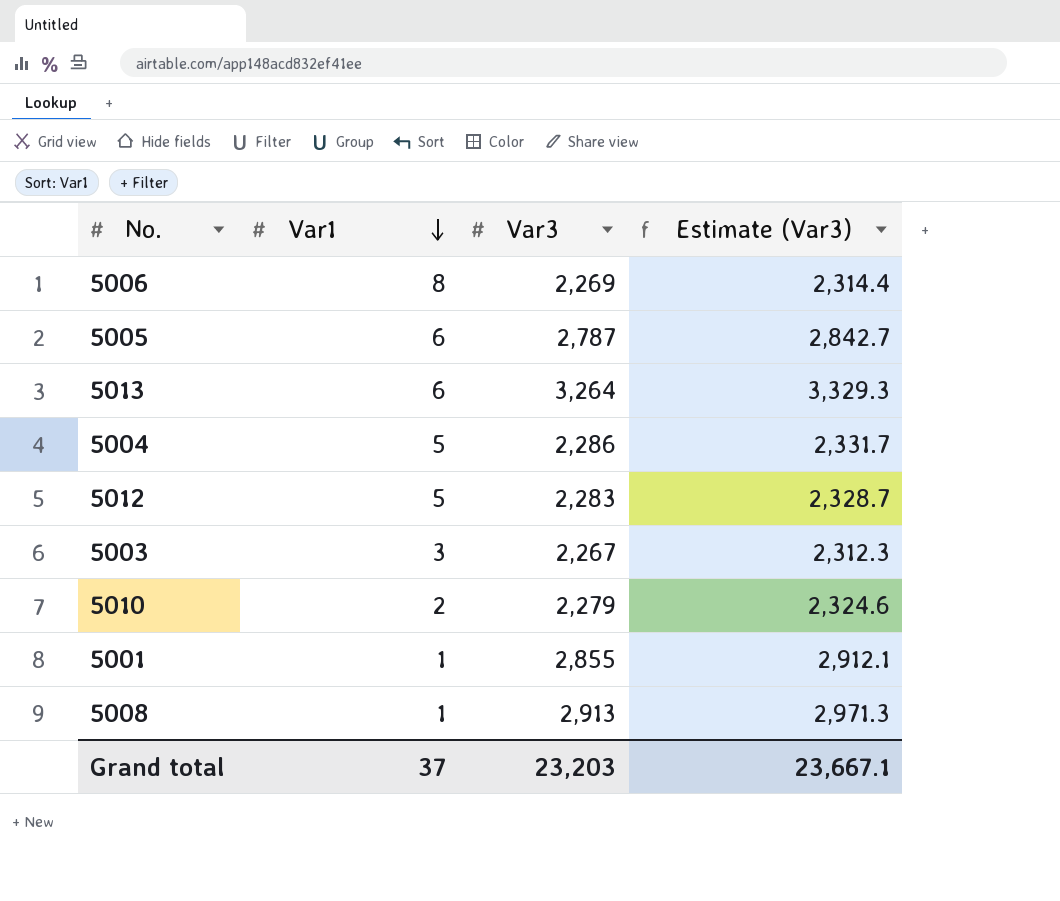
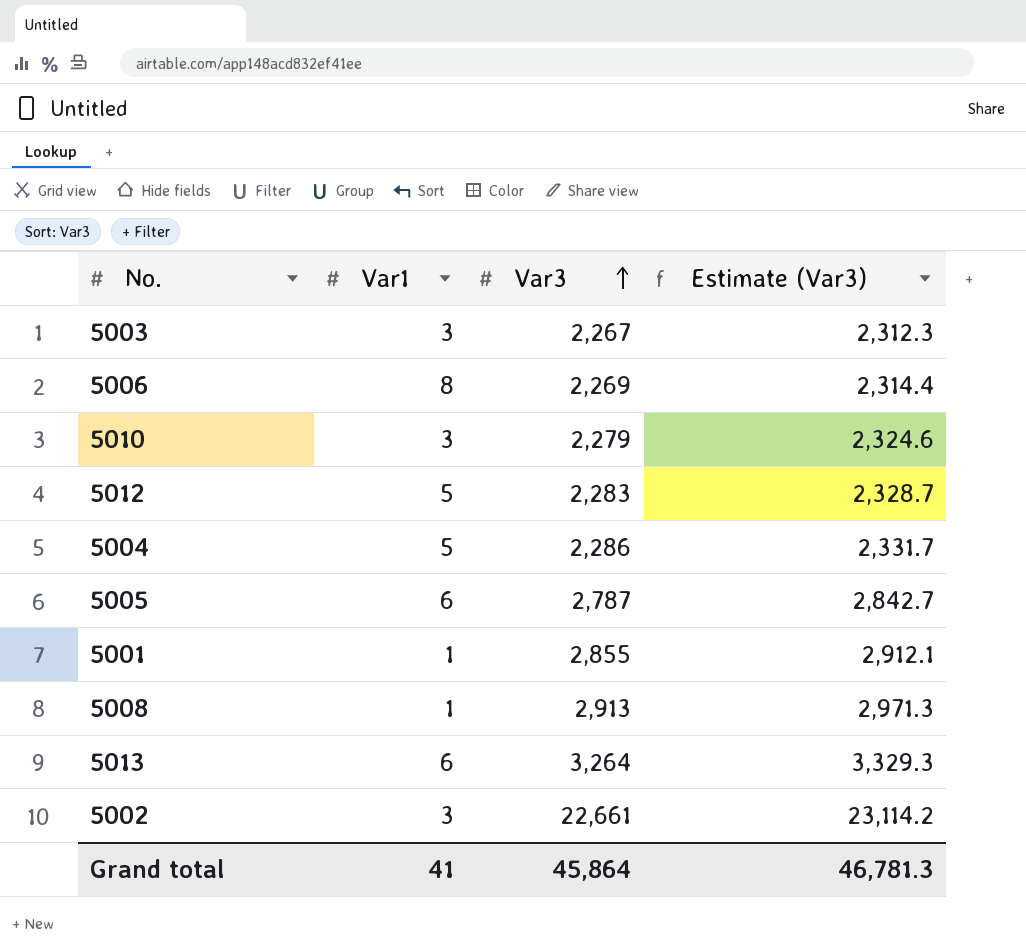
row order: Var1 descending -> Var3 ascending
5010 | Var1: 2 -> 3
row 5002: none -> 3 | 22,661 | 23,114.2
Grand total | Var1: 37 -> 41
Grand total | Var3: 23,203 -> 45,864
Grand total | Estimate (Var3): 23,667.1 -> 46,781.3

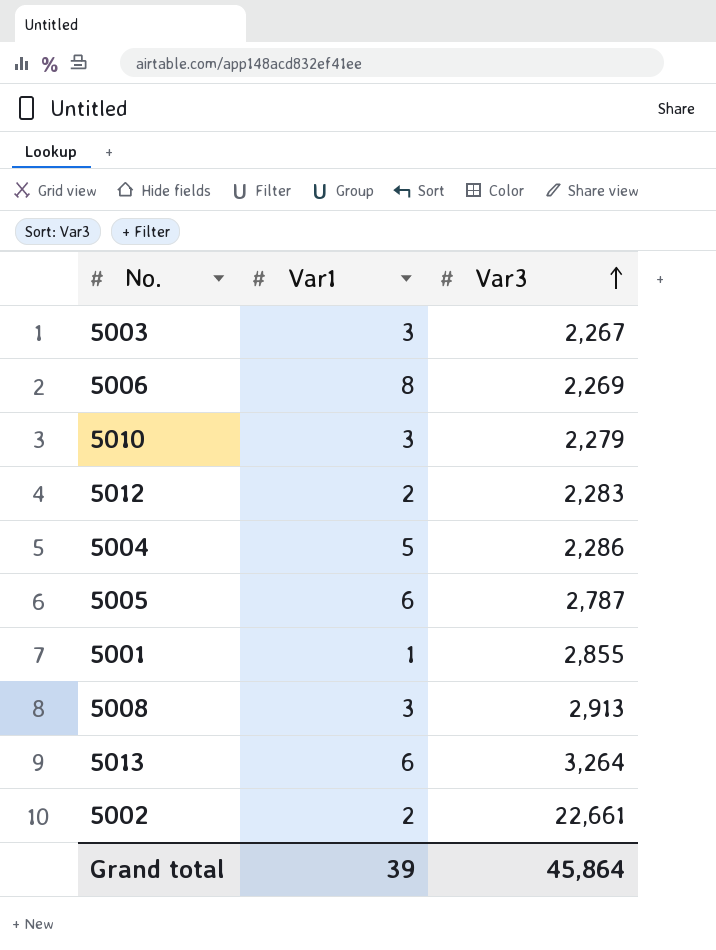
column Estimate (Var3) | formula: [Var3] * 1.02 -> none
5012 | Var1: 5 -> 2
5008 | Var1: 1 -> 3
5002 | Var1: 3 -> 2
Grand total | Var1: 41 -> 39

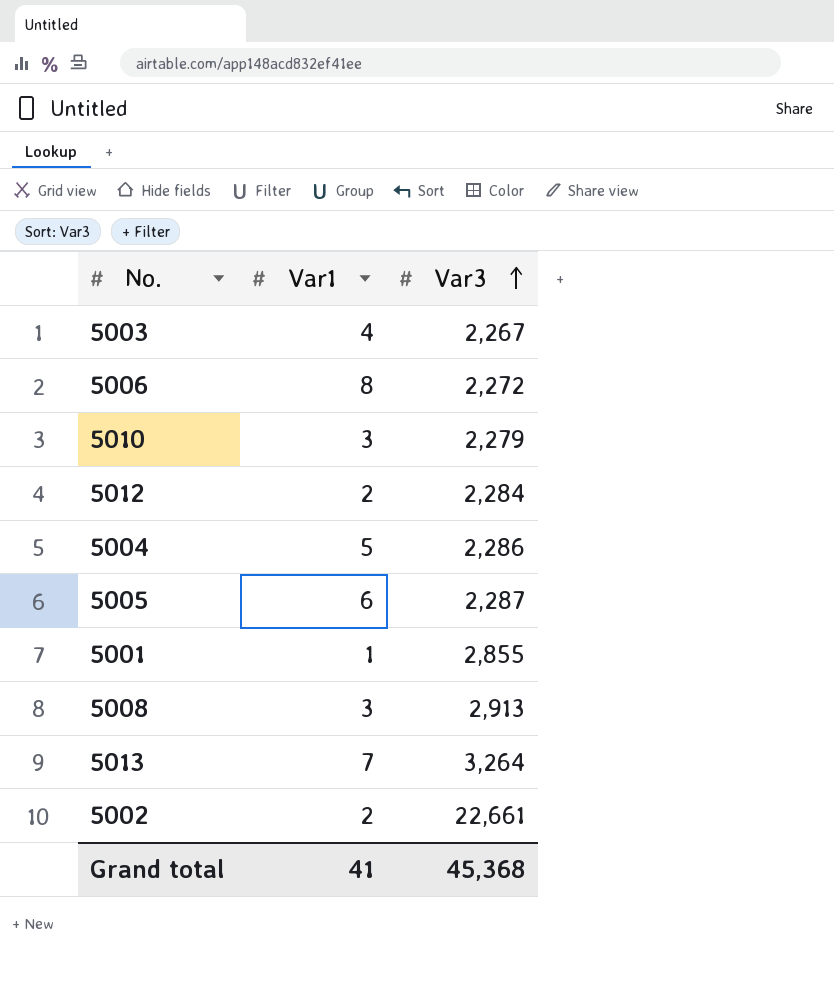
5003 | Var1: 3 -> 4
5006 | Var3: 2,269 -> 2,272
5012 | Var3: 2,283 -> 2,284
5005 | Var3: 2,787 -> 2,287
5013 | Var1: 6 -> 7
Grand total | Var1: 39 -> 41
Grand total | Var3: 45,864 -> 45,368

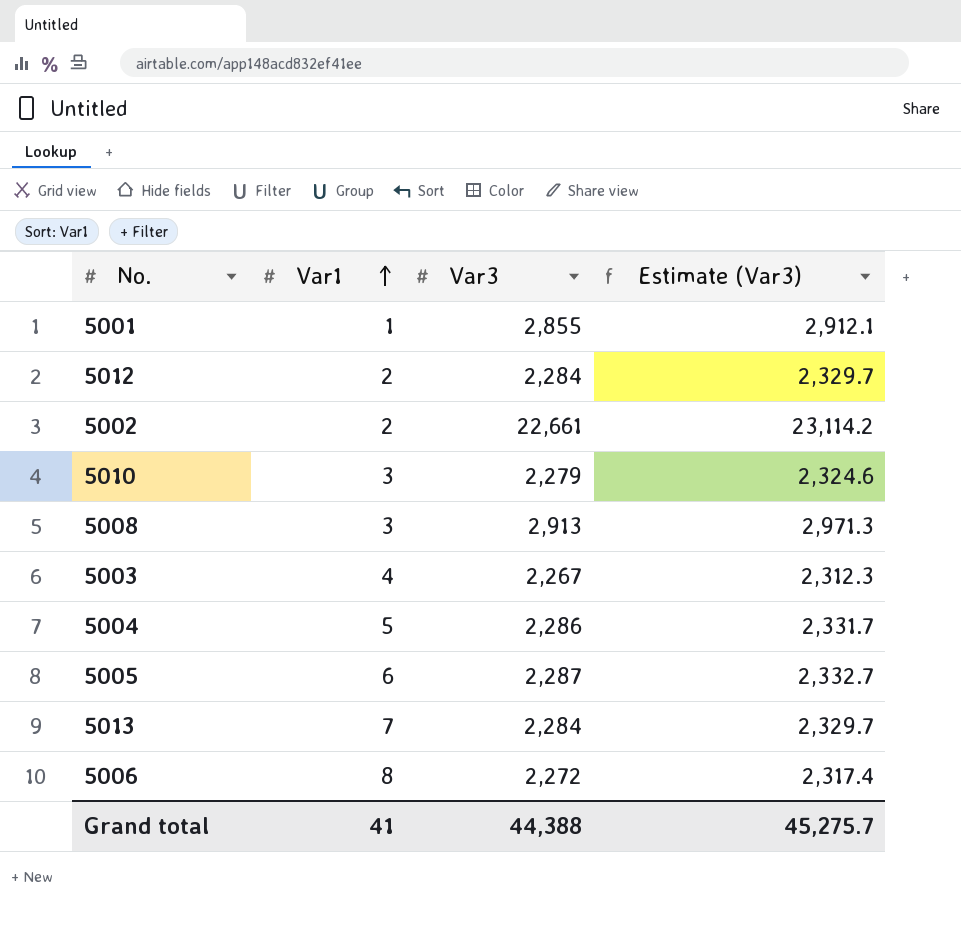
row order: Var3 ascending -> Var1 ascending
column Estimate (Var3) | formula: none -> [Var3] * 1.02
5013 | Var3: 3,264 -> 2,284
Grand total | Var3: 45,368 -> 44,388

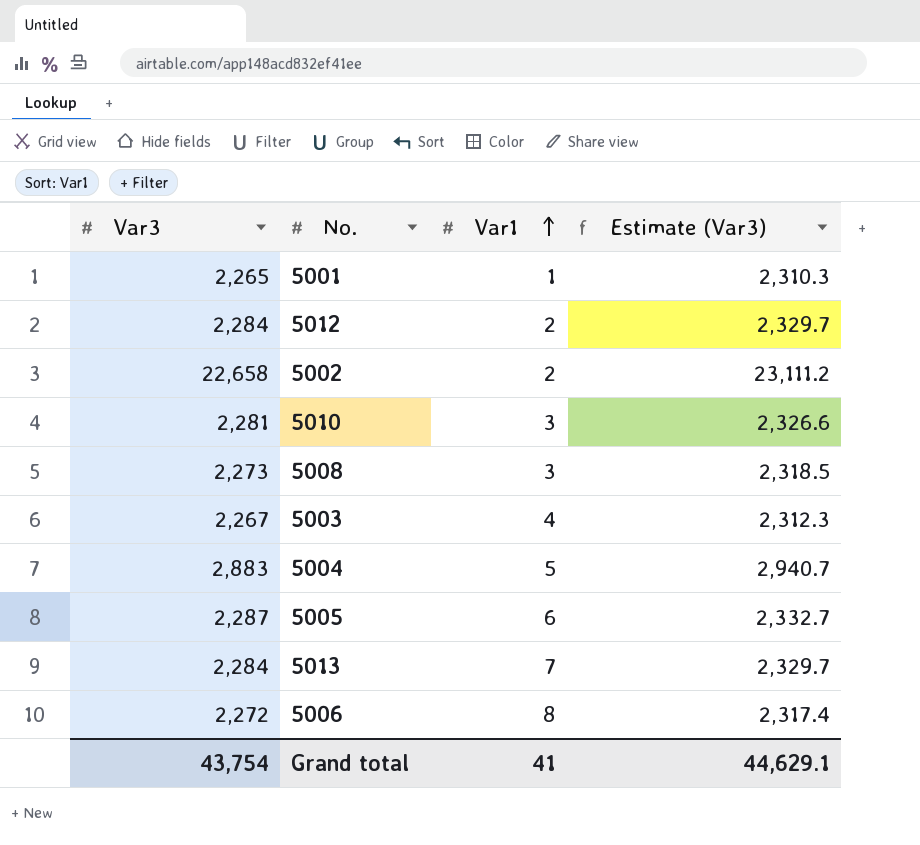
column Var3 | position: 3 -> 1
5001 | Var3: 2,855 -> 2,265
5001 | Estimate (Var3): 2,912.1 -> 2,310.3
5002 | Var3: 22,661 -> 22,658
5002 | Estimate (Var3): 23,114.2 -> 23,111.2
5010 | Var3: 2,279 -> 2,281
5010 | Estimate (Var3): 2,324.6 -> 2,326.6
5008 | Var3: 2,913 -> 2,273
5008 | Estimate (Var3): 2,971.3 -> 2,318.5
5004 | Var3: 2,286 -> 2,883
5004 | Estimate (Var3): 2,331.7 -> 2,940.7
Grand total | Var3: 44,388 -> 43,754
Grand total | Estimate (Var3): 45,275.7 -> 44,629.1

